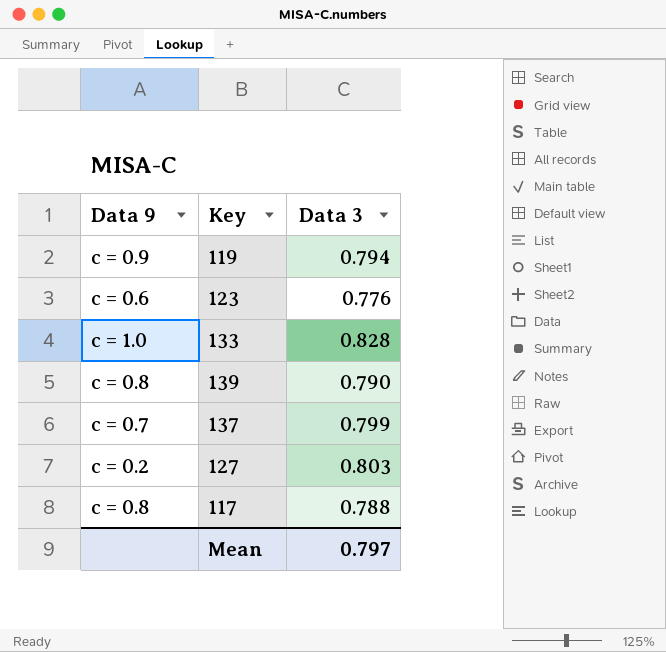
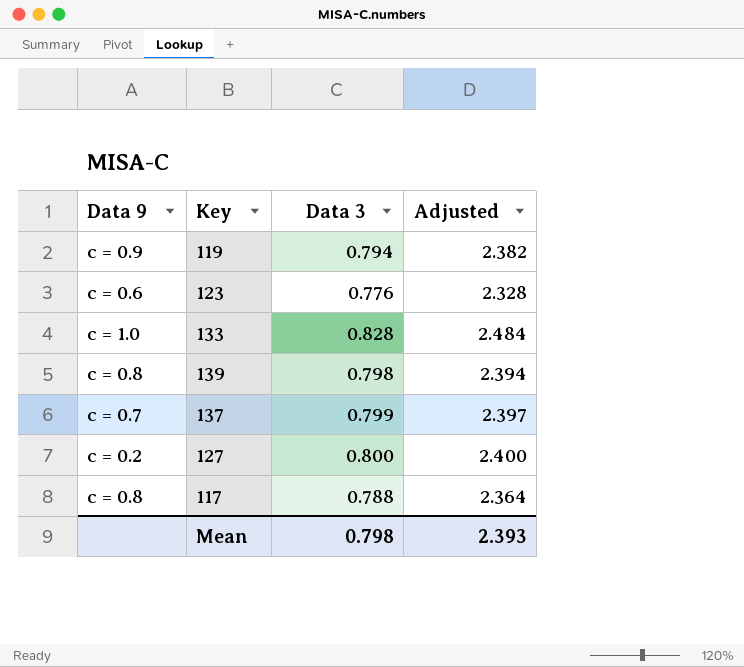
column Adjusted | formula: none -> [Data 3] * 3
139 | Data 3: 0.790 -> 0.798
127 | Data 3: 0.803 -> 0.800
Mean | Data 3: 0.797 -> 0.798

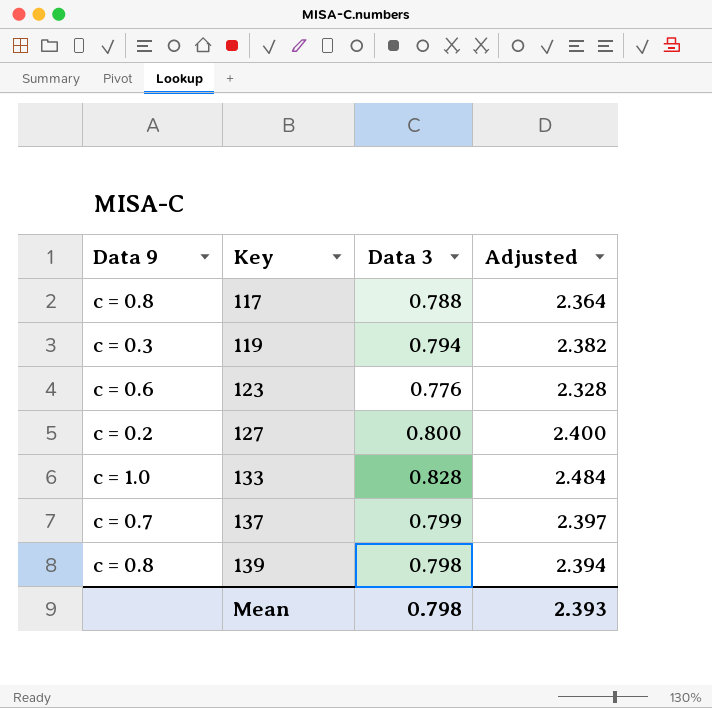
row order: none -> Key ascending
119 | Data 9: c = 0.9 -> c = 0.3

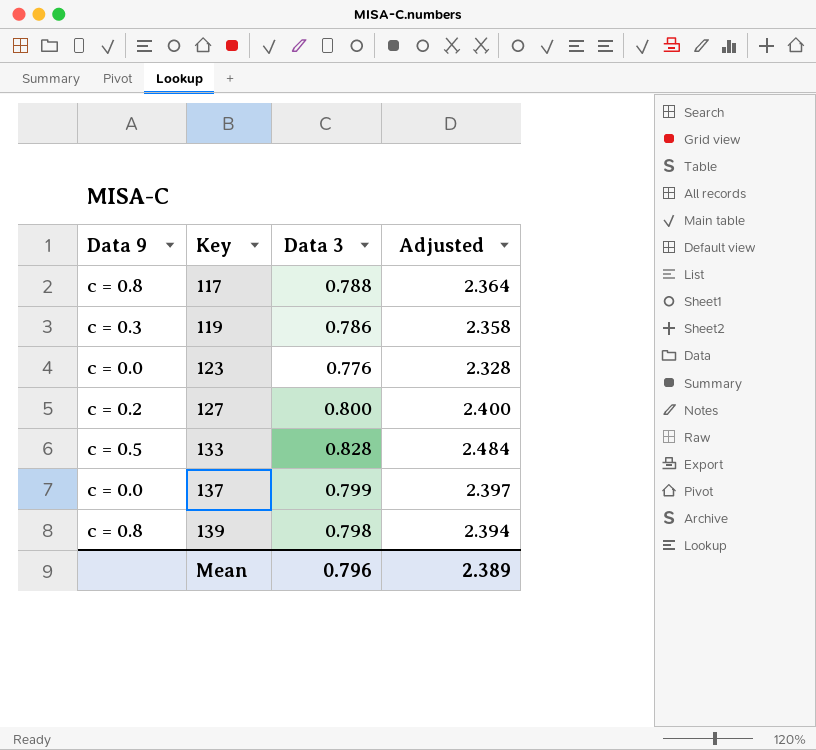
119 | Data 3: 0.794 -> 0.786
119 | Adjusted: 2.382 -> 2.358
123 | Data 9: c = 0.6 -> c = 0.0
133 | Data 9: c = 1.0 -> c = 0.5
137 | Data 9: c = 0.7 -> c = 0.0
Mean | Data 3: 0.798 -> 0.796
Mean | Adjusted: 2.393 -> 2.389

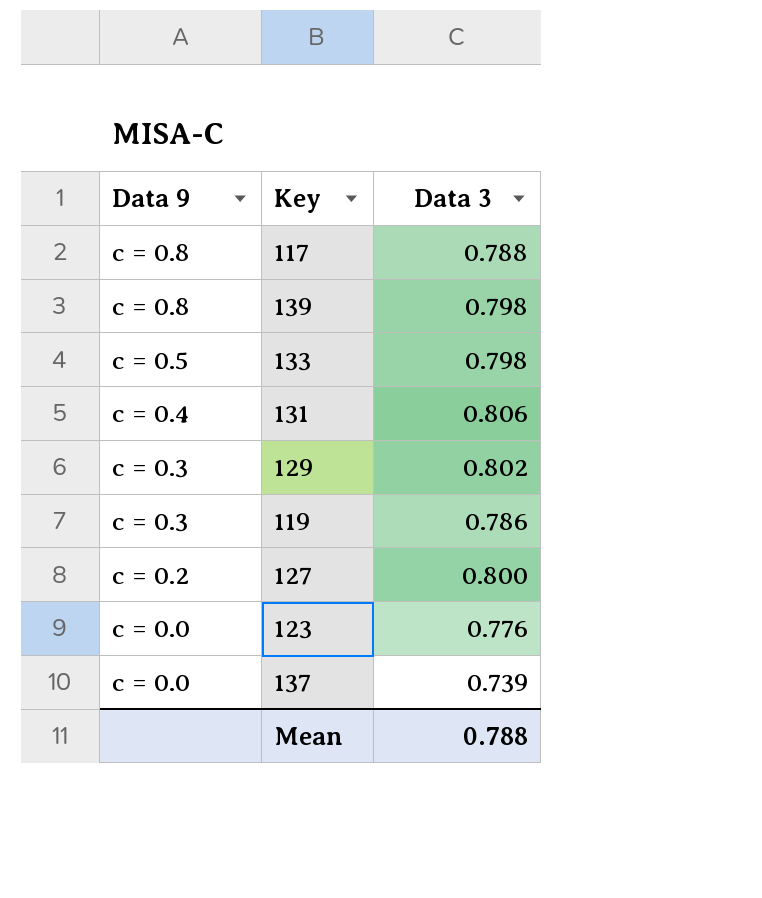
row order: Key ascending -> Data 9 descending
column Adjusted | formula: [Data 3] * 3 -> none
133 | Data 3: 0.828 -> 0.798
row 131: none -> c = 0.4 | 0.806
row 129: none -> c = 0.3 | 0.802
137 | Data 3: 0.799 -> 0.739
Mean | Data 3: 0.796 -> 0.788

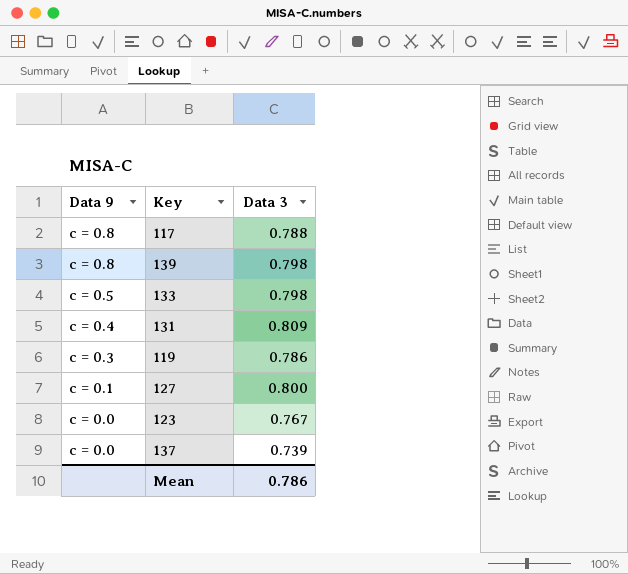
row 129: c = 0.3 | 0.802 -> none
131 | Data 3: 0.806 -> 0.809
127 | Data 9: c = 0.2 -> c = 0.1
123 | Data 3: 0.776 -> 0.767
Mean | Data 3: 0.788 -> 0.786

